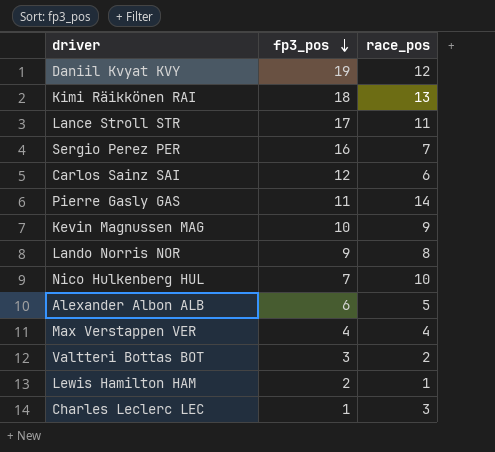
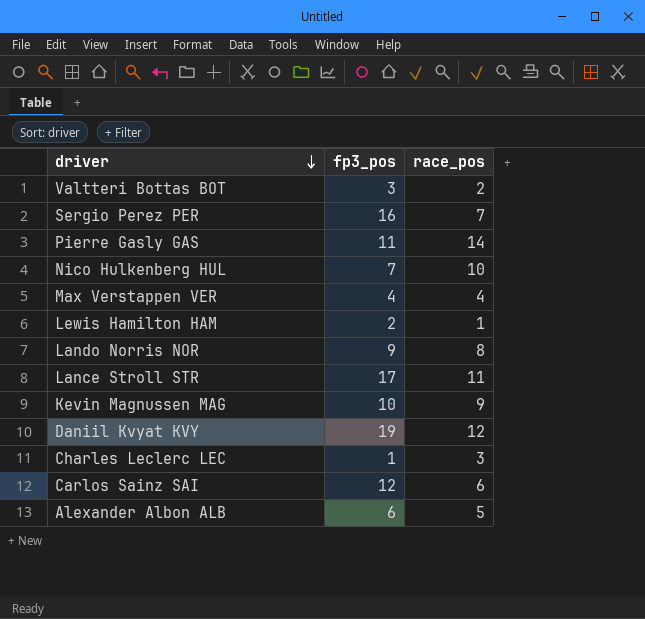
row order: fp3_pos descending -> driver descending
row Kimi Räikkönen RAI: 18 | 13 -> none

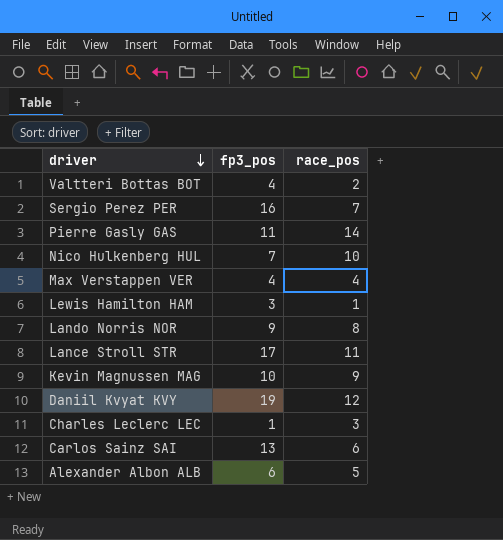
Valtteri Bottas BOT | fp3_pos: 3 -> 4
Lewis Hamilton HAM | fp3_pos: 2 -> 3
Carlos Sainz SAI | fp3_pos: 12 -> 13

